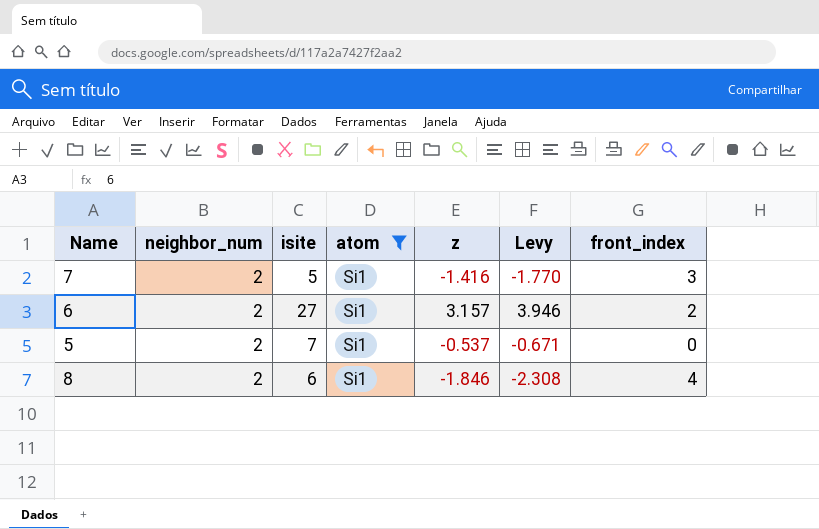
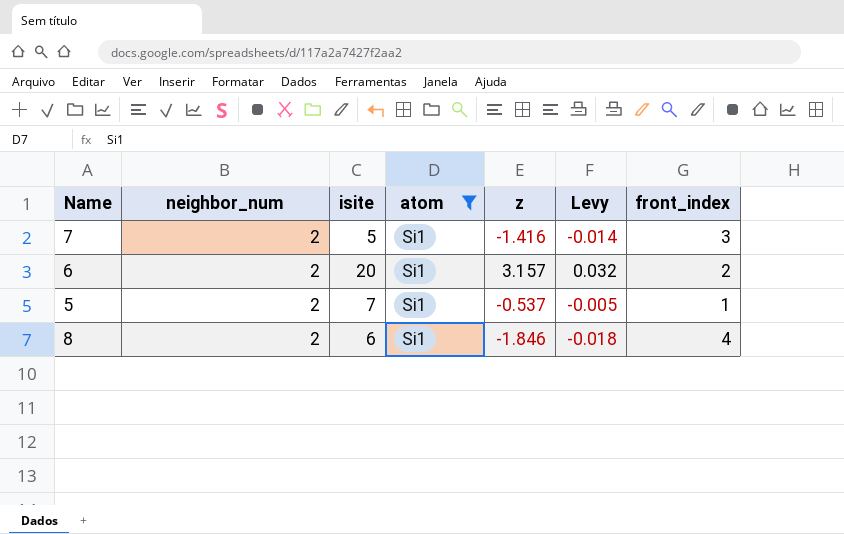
column Levy | formula: [z] * 1.25 -> [z] * 0.01
6 | isite: 27 -> 20
5 | front_index: 0 -> 1

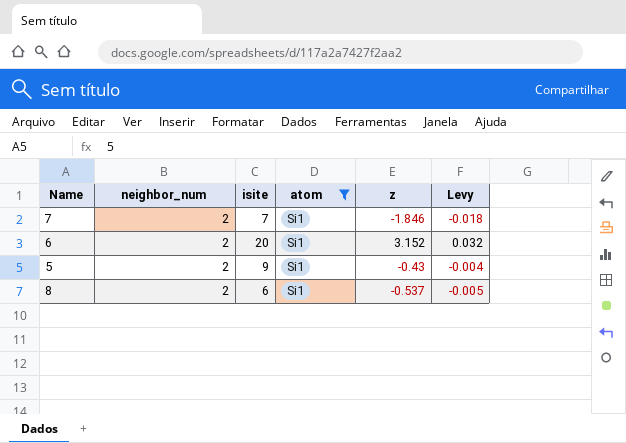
column front_index | position: 7 -> none
7 | isite: 5 -> 7
7 | z: -1.416 -> -1.846
7 | Levy: -0.014 -> -0.018
6 | z: 3.157 -> 3.152
5 | isite: 7 -> 9
5 | z: -0.537 -> -0.43
5 | Levy: -0.005 -> -0.004
8 | z: -1.846 -> -0.537
8 | Levy: -0.018 -> -0.005

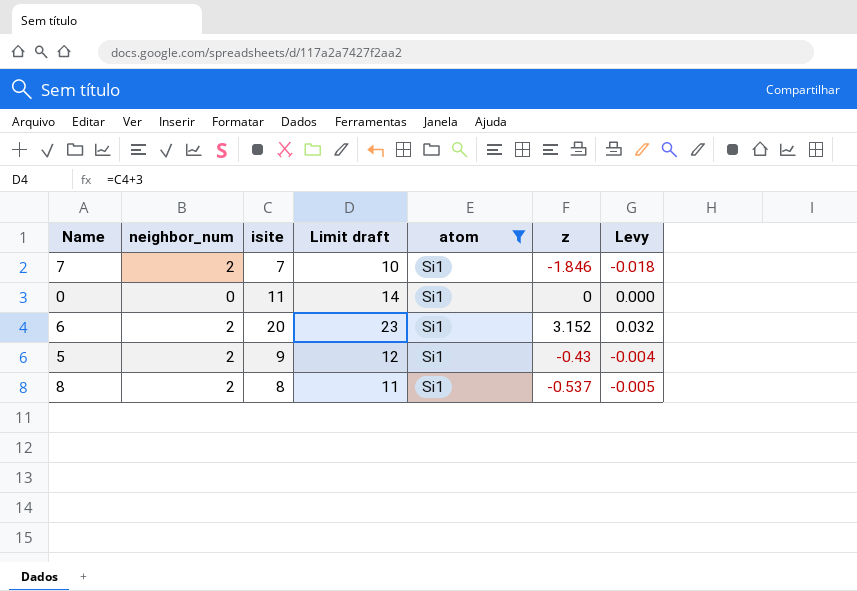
column Limit draft | formula: none -> [isite] + 3
row 0: none -> 0 | 11 | 14 | Si1 | 0 | 0.000
8 | isite: 6 -> 8

